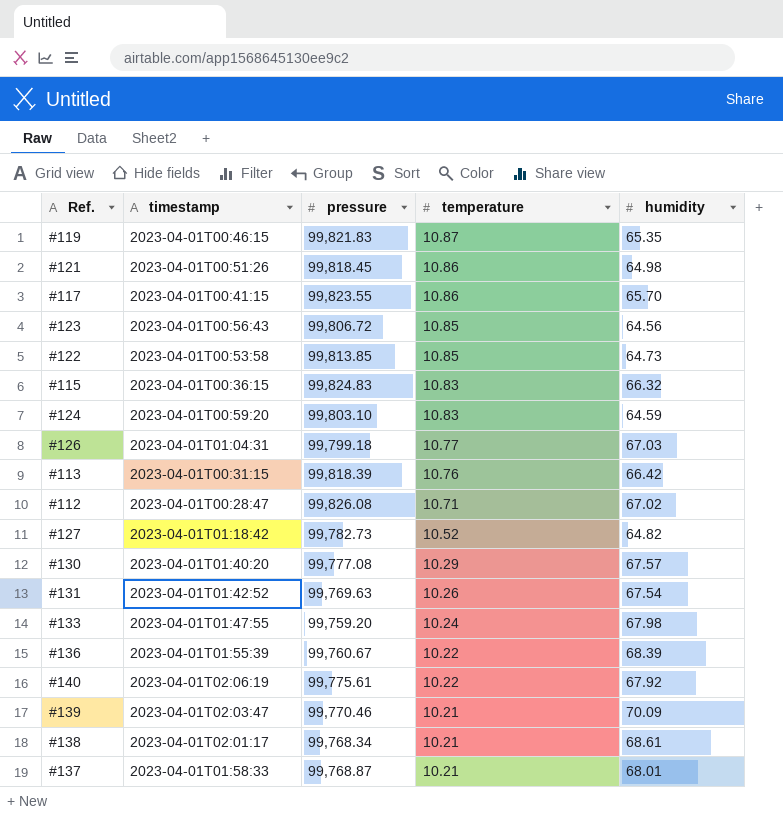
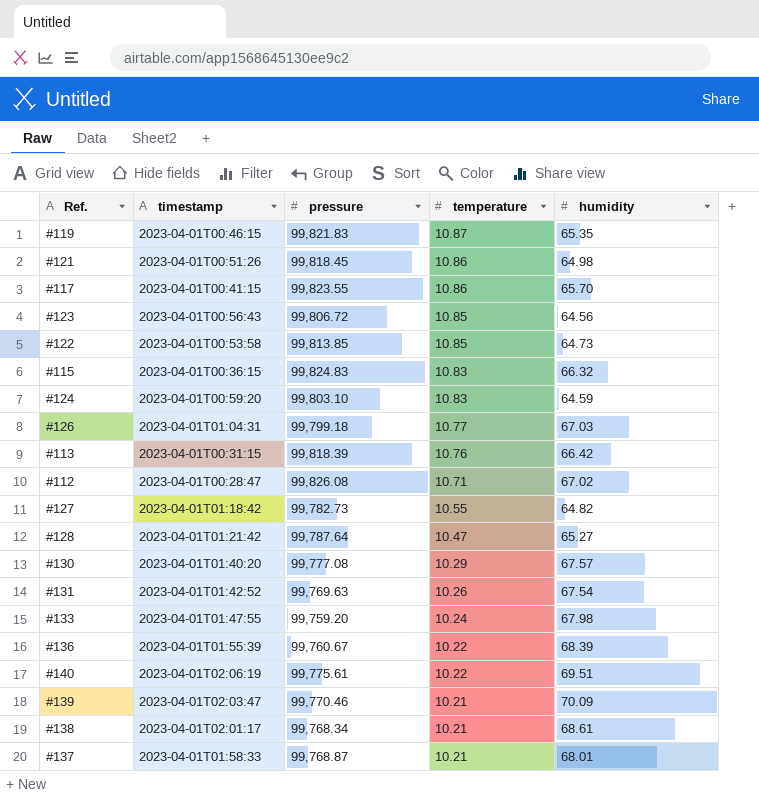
#127 | temperature: 10.52 -> 10.55
row #128: none -> 2023-04-01T01:21:42 | 99,787.64 | 10.47 | 65.27
#140 | humidity: 67.92 -> 69.51

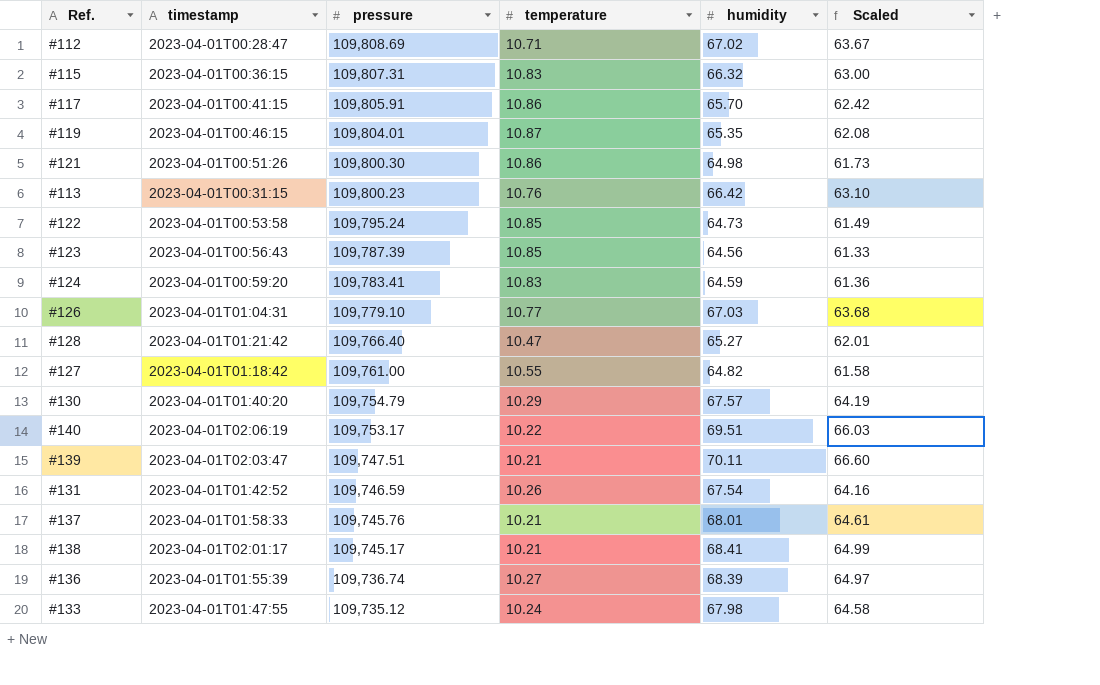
row order: temperature descending -> pressure descending
column Scaled | formula: none -> [humidity] * 0.95
#112 | pressure: 99,826.08 -> 109,808.69
#115 | pressure: 99,824.83 -> 109,807.31
#117 | pressure: 99,823.55 -> 109,805.91
#119 | pressure: 99,821.83 -> 109,804.01
#121 | pressure: 99,818.45 -> 109,800.30
#113 | pressure: 99,818.39 -> 109,800.23
#122 | pressure: 99,813.85 -> 109,795.24
#123 | pressure: 99,806.72 -> 109,787.39
#124 | pressure: 99,803.10 -> 109,783.41
#126 | pressure: 99,799.18 -> 109,779.10
#128 | pressure: 99,787.64 -> 109,766.40
#127 | pressure: 99,782.73 -> 109,761.00
#130 | pressure: 99,777.08 -> 109,754.79
#140 | pressure: 99,775.61 -> 109,753.17
#139 | pressure: 99,770.46 -> 109,747.51
#139 | humidity: 70.09 -> 70.11
#131 | pressure: 99,769.63 -> 109,746.59
#137 | pressure: 99,768.87 -> 109,745.76
#138 | pressure: 99,768.34 -> 109,745.17
#138 | humidity: 68.61 -> 68.41
#136 | pressure: 99,760.67 -> 109,736.74
#136 | temperature: 10.22 -> 10.27
#133 | pressure: 99,759.20 -> 109,735.12

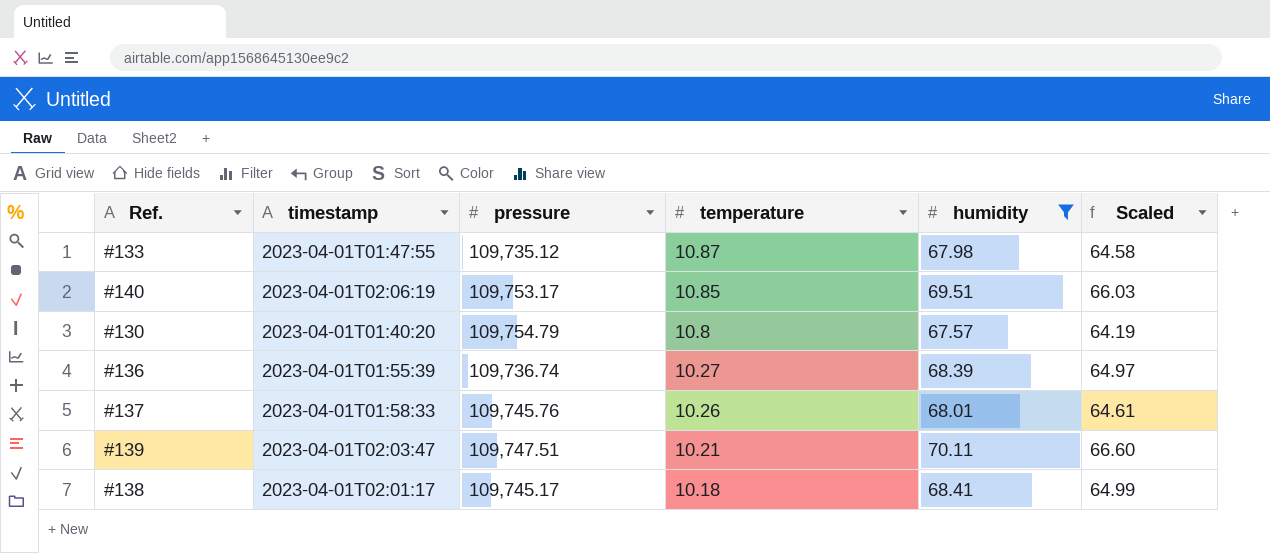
filter: none -> humidity >= 67.57
row order: pressure descending -> temperature descending
#133 | temperature: 10.24 -> 10.87
#140 | temperature: 10.22 -> 10.85
#130 | temperature: 10.29 -> 10.8
#137 | temperature: 10.21 -> 10.26
#138 | temperature: 10.21 -> 10.18

